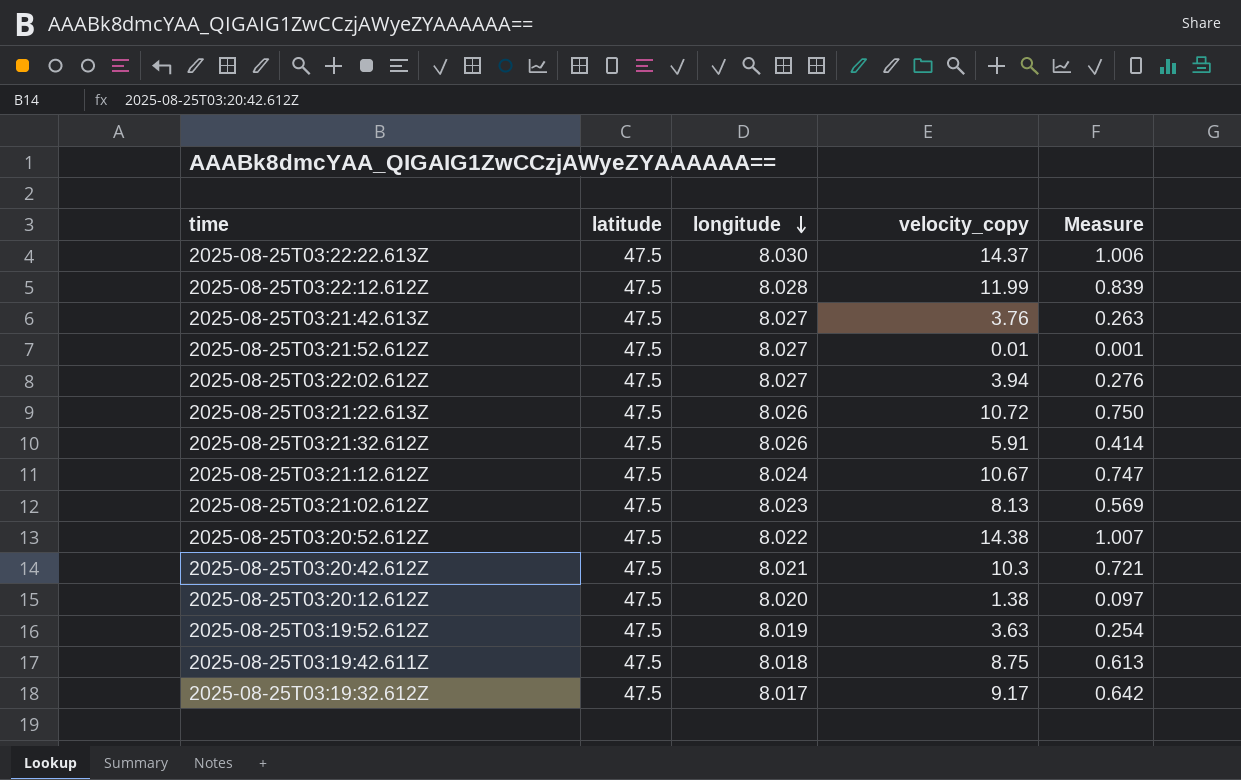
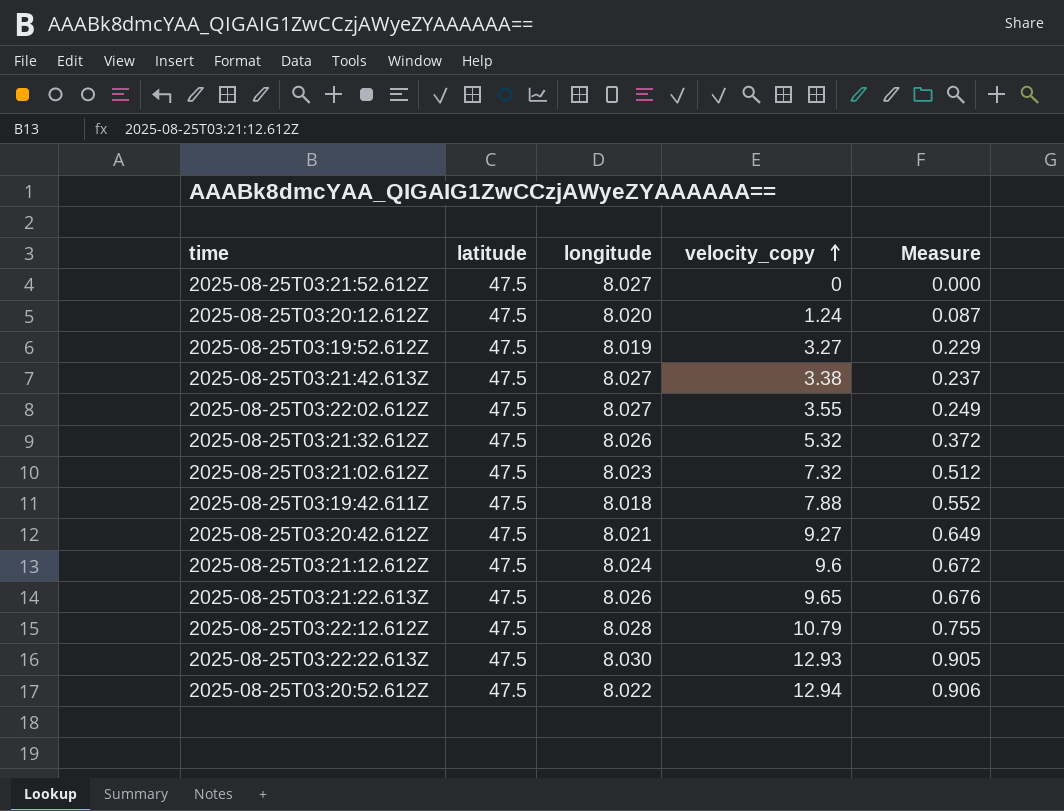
row order: longitude descending -> velocity_copy ascending
row 2025-08-25T03:19:32.612Z: 47.5 | 8.017 | 9.17 | 0.642 -> none
2025-08-25T03:21:52.612Z | velocity_copy: 0.01 -> 0
2025-08-25T03:21:52.612Z | Measure: 0.001 -> 0.000
2025-08-25T03:20:12.612Z | velocity_copy: 1.38 -> 1.24
2025-08-25T03:20:12.612Z | Measure: 0.097 -> 0.087
2025-08-25T03:19:52.612Z | velocity_copy: 3.63 -> 3.27
2025-08-25T03:19:52.612Z | Measure: 0.254 -> 0.229
2025-08-25T03:21:42.613Z | velocity_copy: 3.76 -> 3.38
2025-08-25T03:21:42.613Z | Measure: 0.263 -> 0.237
2025-08-25T03:22:02.612Z | velocity_copy: 3.94 -> 3.55
2025-08-25T03:22:02.612Z | Measure: 0.276 -> 0.249
2025-08-25T03:21:32.612Z | velocity_copy: 5.91 -> 5.32
2025-08-25T03:21:32.612Z | Measure: 0.414 -> 0.372
2025-08-25T03:21:02.612Z | velocity_copy: 8.13 -> 7.32
2025-08-25T03:21:02.612Z | Measure: 0.569 -> 0.512
2025-08-25T03:19:42.611Z | velocity_copy: 8.75 -> 7.88
2025-08-25T03:19:42.611Z | Measure: 0.613 -> 0.552
2025-08-25T03:20:42.612Z | velocity_copy: 10.3 -> 9.27
2025-08-25T03:20:42.612Z | Measure: 0.721 -> 0.649
2025-08-25T03:21:12.612Z | velocity_copy: 10.67 -> 9.6
2025-08-25T03:21:12.612Z | Measure: 0.747 -> 0.672
2025-08-25T03:21:22.613Z | velocity_copy: 10.72 -> 9.65
2025-08-25T03:21:22.613Z | Measure: 0.750 -> 0.676
2025-08-25T03:22:12.612Z | velocity_copy: 11.99 -> 10.79
2025-08-25T03:22:12.612Z | Measure: 0.839 -> 0.755
2025-08-25T03:22:22.613Z | velocity_copy: 14.37 -> 12.93
2025-08-25T03:22:22.613Z | Measure: 1.006 -> 0.905
2025-08-25T03:20:52.612Z | velocity_copy: 14.38 -> 12.94
2025-08-25T03:20:52.612Z | Measure: 1.007 -> 0.906

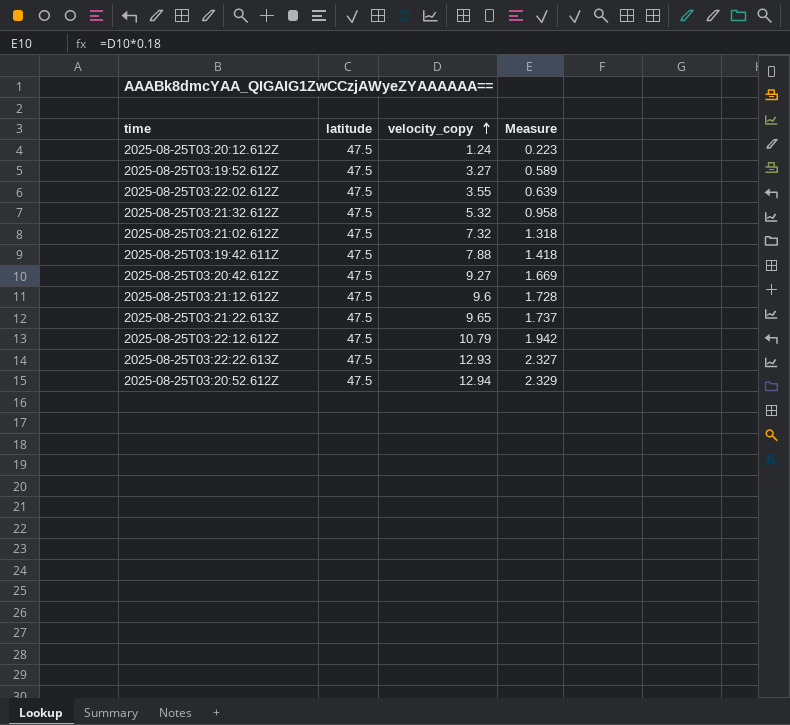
column longitude | position: 3 -> none
column Measure | formula: [velocity_copy] * 0.07 -> [velocity_copy] * 0.18
row 2025-08-25T03:21:52.612Z: 47.5 | 8.027 | 0 | 0.000 -> none
row 2025-08-25T03:21:42.613Z: 47.5 | 8.027 | 3.38 | 0.237 -> none

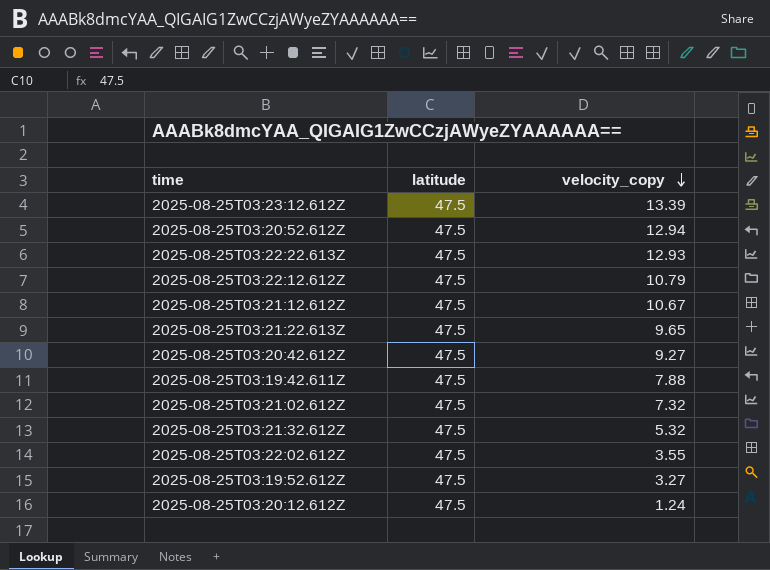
row order: velocity_copy ascending -> velocity_copy descending
column Measure | formula: [velocity_copy] * 0.18 -> none
row 2025-08-25T03:23:12.612Z: none -> 47.5 | 13.39
2025-08-25T03:21:12.612Z | velocity_copy: 9.6 -> 10.67

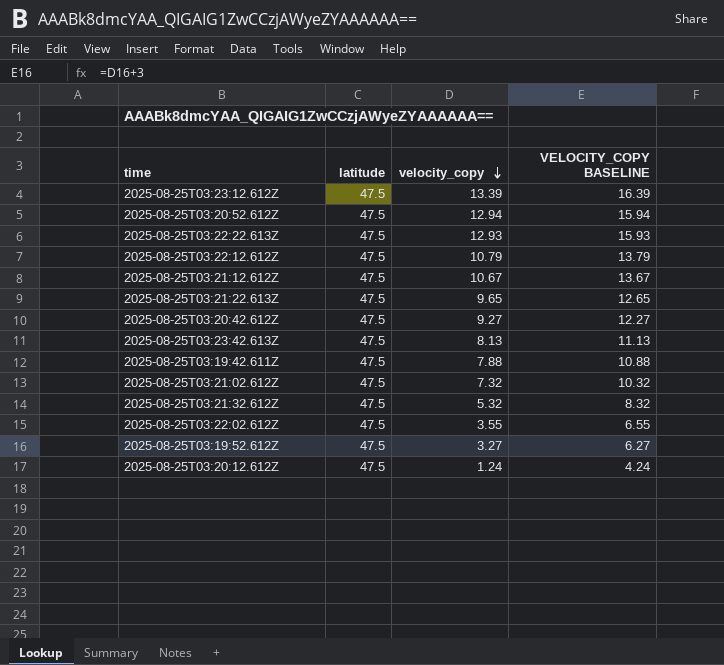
column VELOCITY_COPY BASELINE | formula: none -> [velocity_copy] + 3
row 2025-08-25T03:23:42.613Z: none -> 47.5 | 8.13 | 11.13

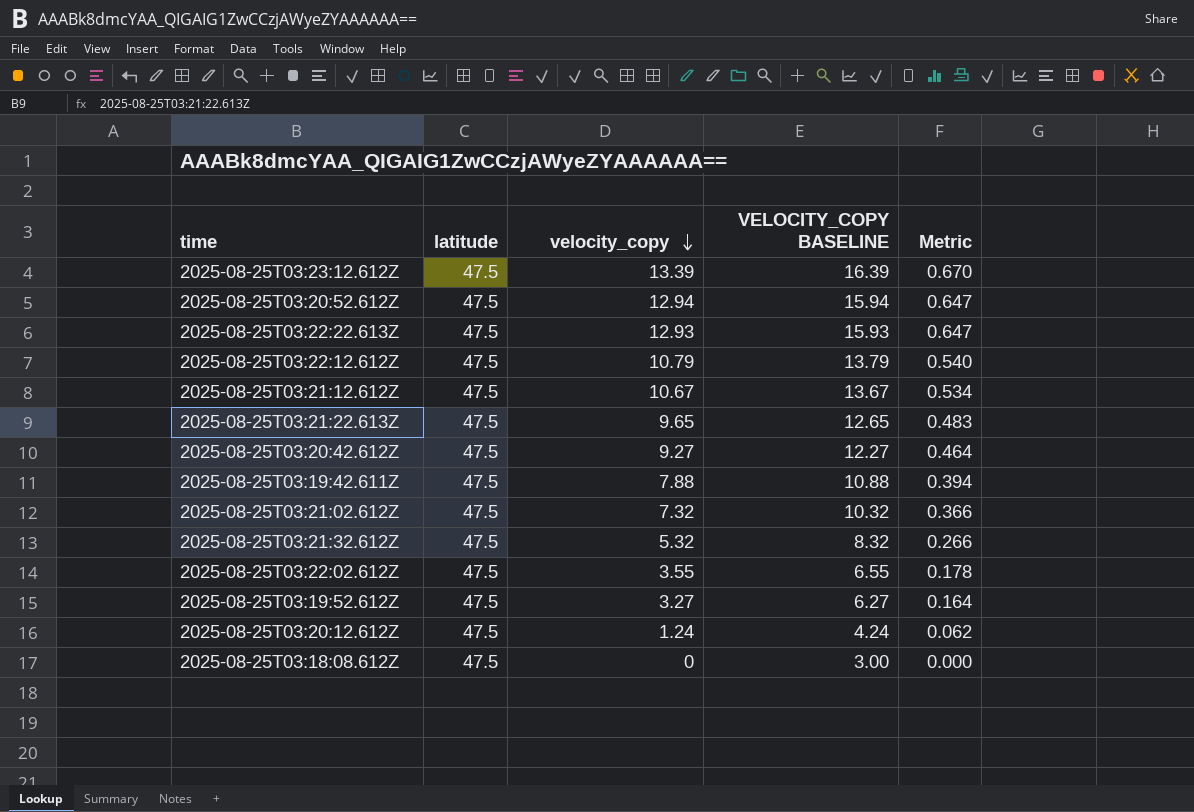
column Metric | formula: none -> [velocity_copy] * 0.05
row 2025-08-25T03:23:42.613Z: 47.5 | 8.13 | 11.13 -> none
row 2025-08-25T03:18:08.612Z: none -> 47.5 | 0 | 3.00 | 0.000

